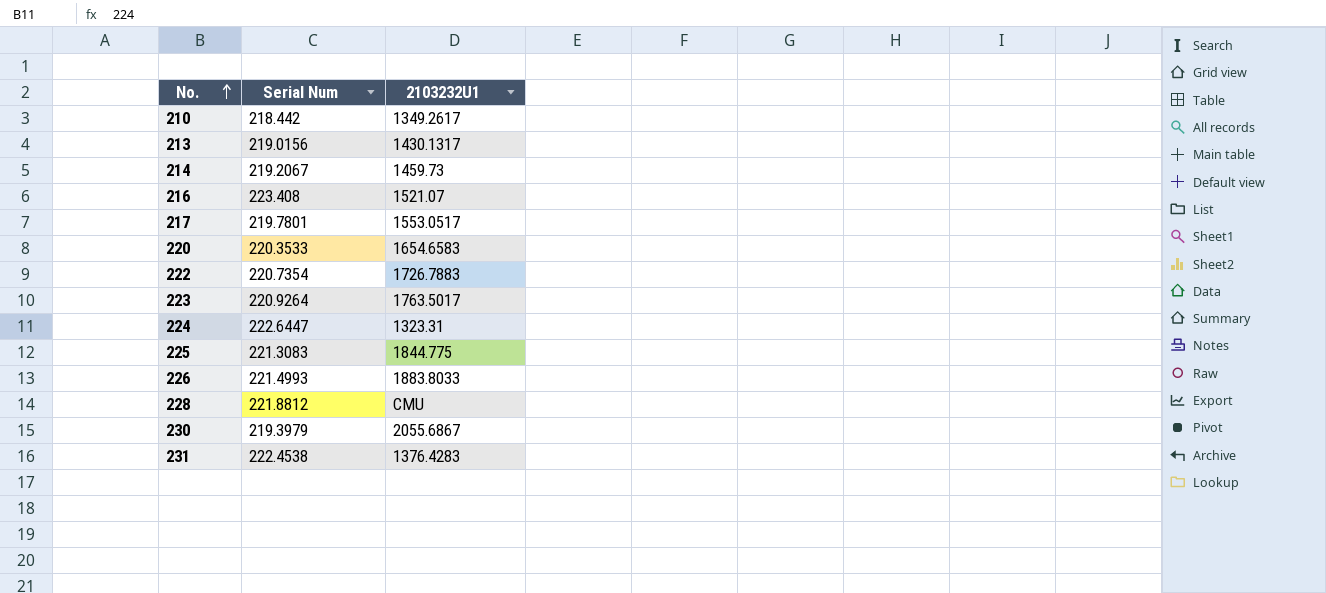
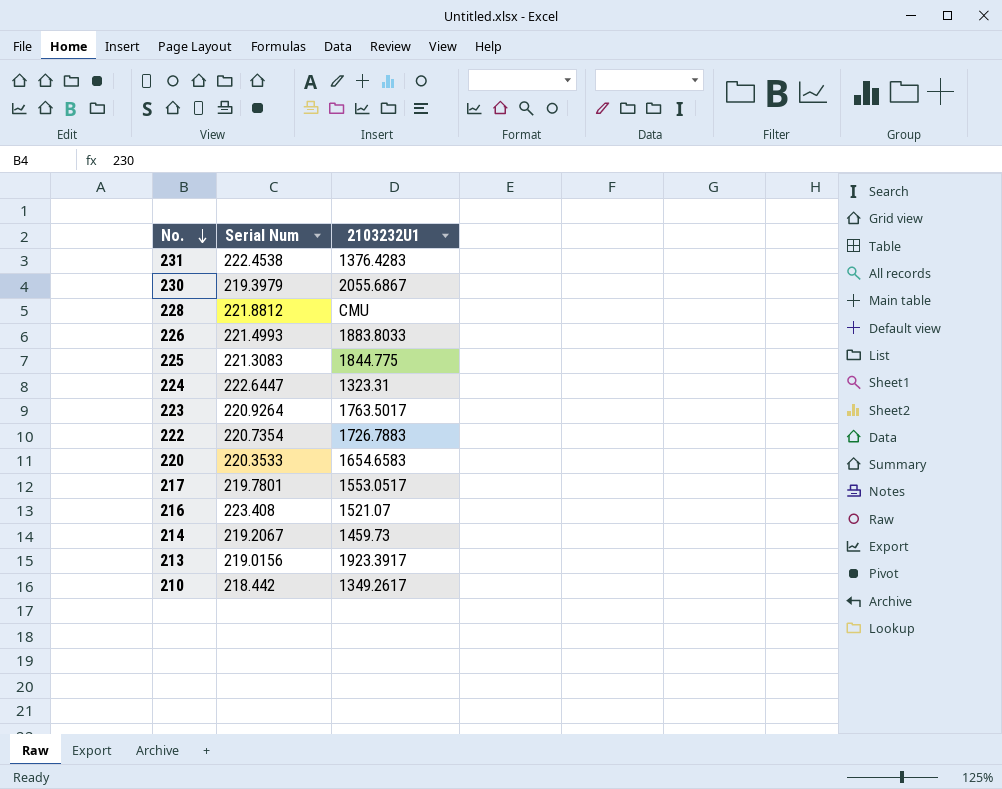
row order: No. ascending -> No. descending
213 | 2103232U1: 1430.1317 -> 1923.3917

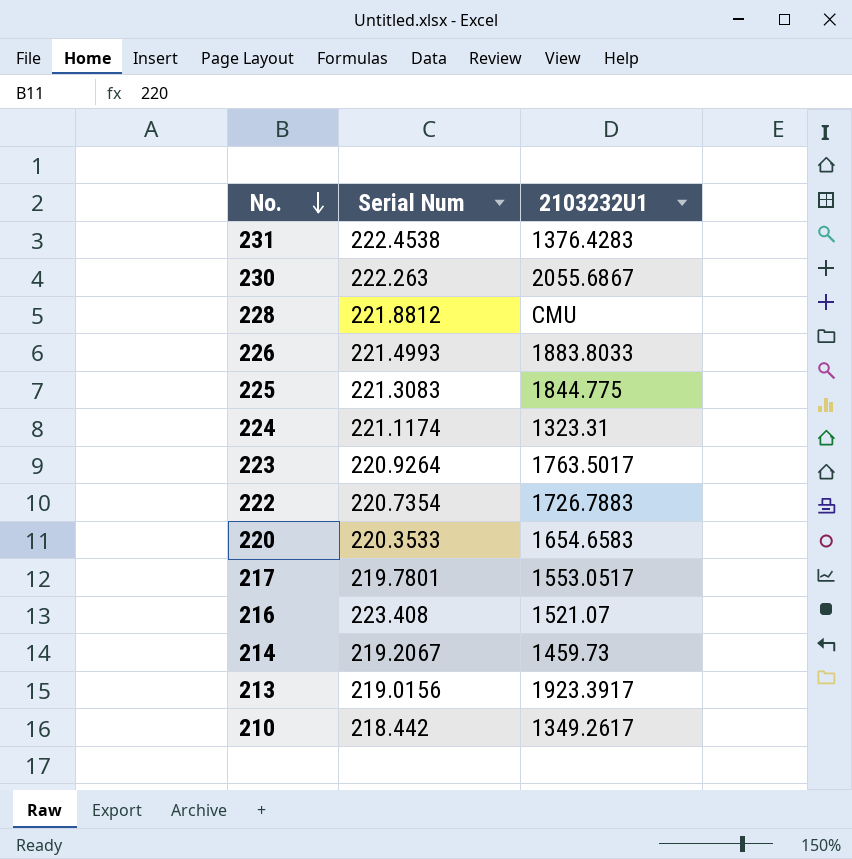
230 | Serial Num: 219.3979 -> 222.263
224 | Serial Num: 222.6447 -> 221.1174

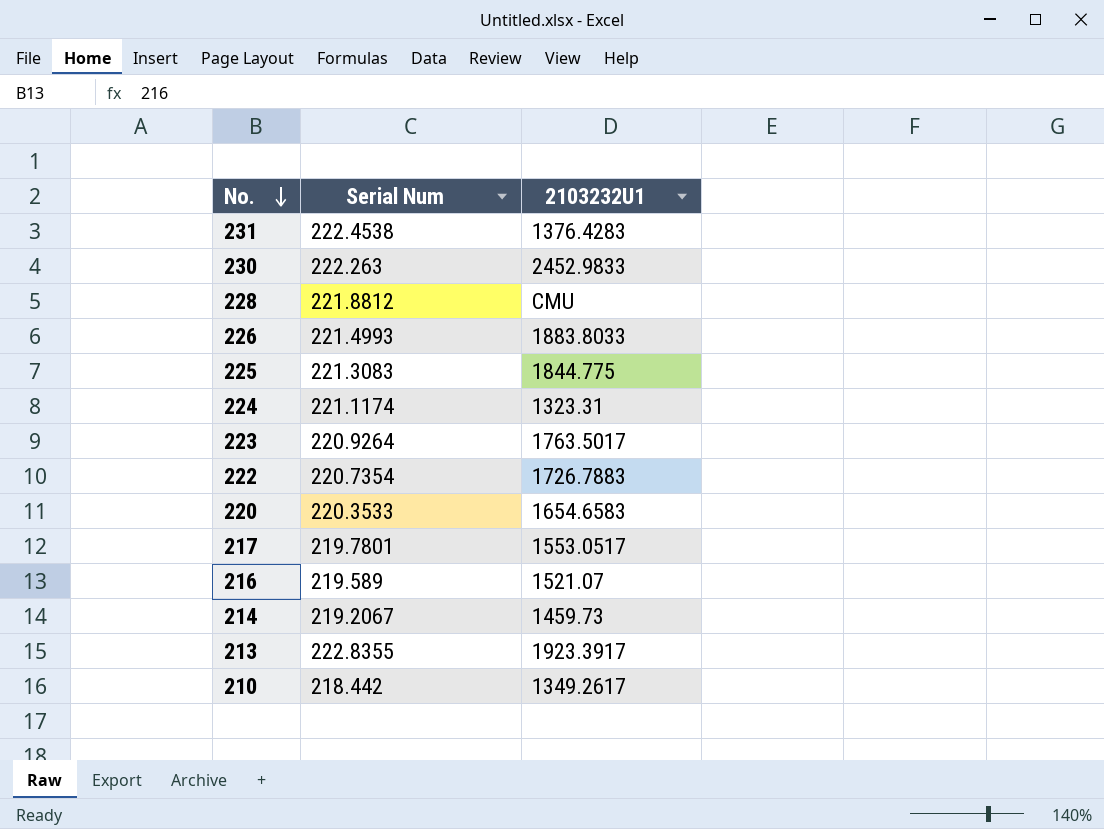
230 | 2103232U1: 2055.6867 -> 2452.9833
216 | Serial Num: 223.408 -> 219.589
213 | Serial Num: 219.0156 -> 222.8355

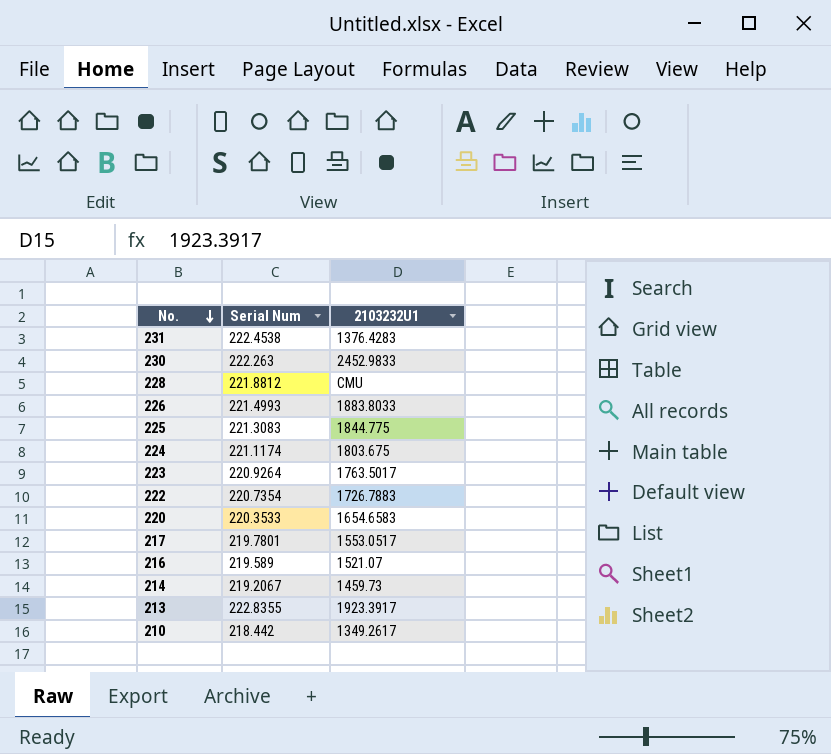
224 | 2103232U1: 1323.31 -> 1803.675

